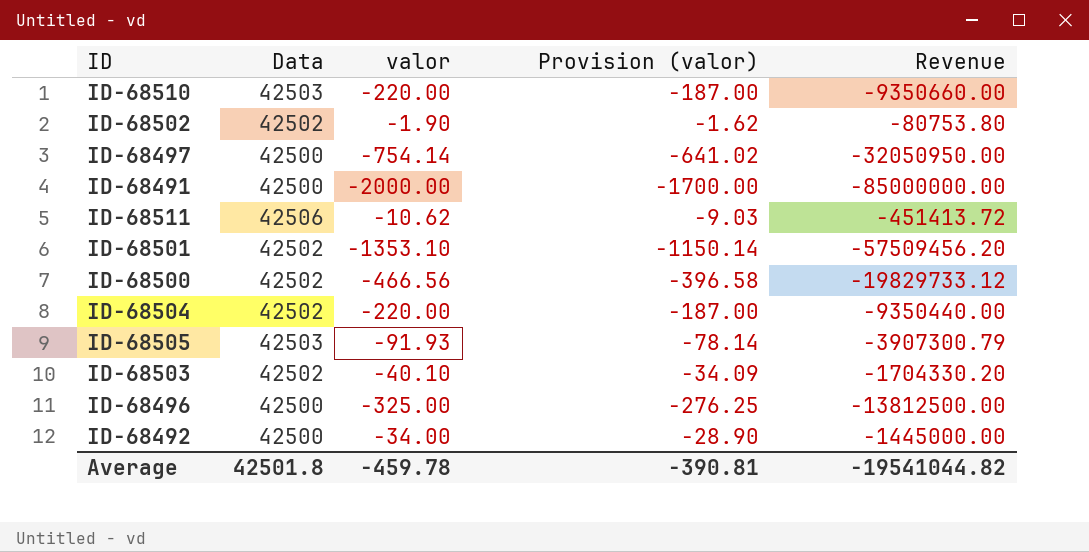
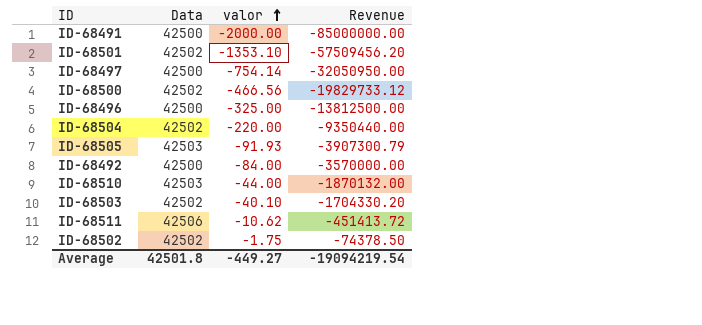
row order: none -> valor ascending
column Provision (valor) | formula: [valor] * 0.85 -> none
ID-68492 | valor: -34.00 -> -84.00
ID-68492 | Revenue: -1445000.00 -> -3570000.00
ID-68510 | valor: -220.00 -> -44.00
ID-68510 | Revenue: -9350660.00 -> -1870132.00
ID-68502 | valor: -1.90 -> -1.75
ID-68502 | Revenue: -80753.80 -> -74378.50
Average | valor: -459.78 -> -449.27
Average | Revenue: -19541044.82 -> -19094219.54

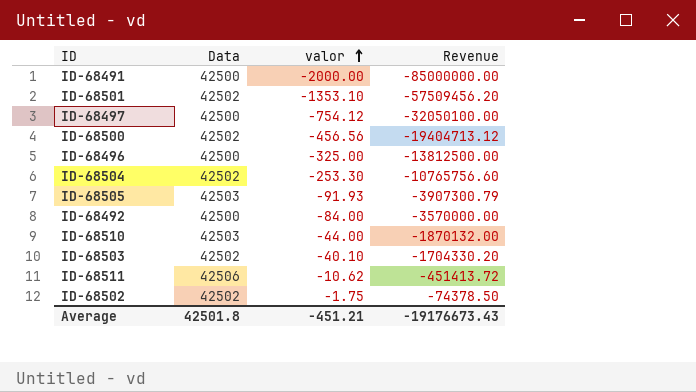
ID-68497 | valor: -754.14 -> -754.12
ID-68497 | Revenue: -32050950.00 -> -32050100.00
ID-68500 | valor: -466.56 -> -456.56
ID-68500 | Revenue: -19829733.12 -> -19404713.12
ID-68504 | valor: -220.00 -> -253.30
ID-68504 | Revenue: -9350440.00 -> -10765756.60
Average | valor: -449.27 -> -451.21
Average | Revenue: -19094219.54 -> -19176673.43

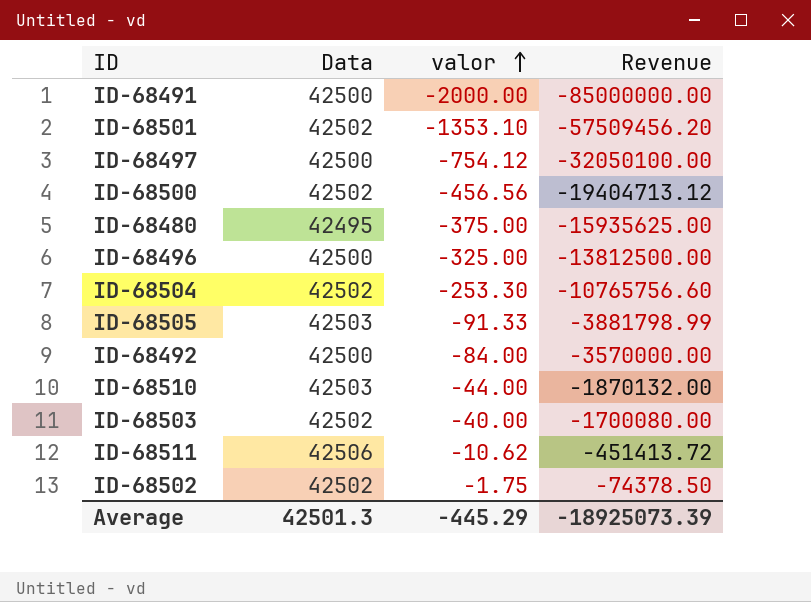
row ID-68480: none -> 42495 | -375.00 | -15935625.00
ID-68505 | valor: -91.93 -> -91.33
ID-68505 | Revenue: -3907300.79 -> -3881798.99
ID-68503 | valor: -40.10 -> -40.00
ID-68503 | Revenue: -1704330.20 -> -1700080.00
Average | Data: 42501.8 -> 42501.3
Average | valor: -451.21 -> -445.29
Average | Revenue: -19176673.43 -> -18925073.39

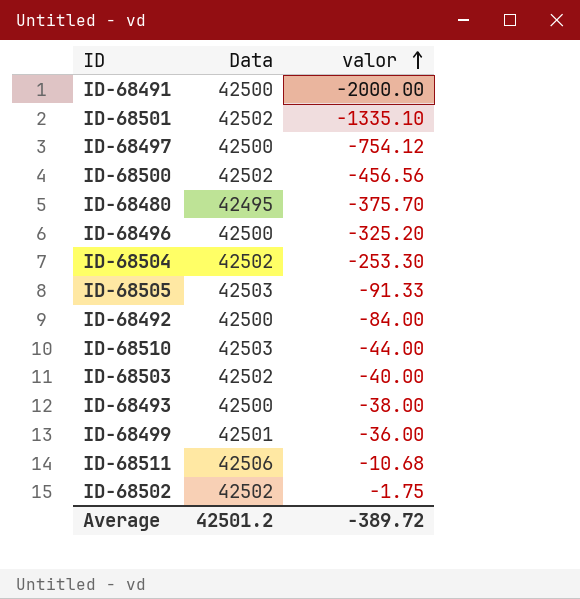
column Revenue | formula: [Data] * [valor] -> none
ID-68501 | valor: -1353.10 -> -1335.10
ID-68480 | valor: -375.00 -> -375.70
ID-68496 | valor: -325.00 -> -325.20
row ID-68493: none -> 42500 | -38.00
row ID-68499: none -> 42501 | -36.00
ID-68511 | valor: -10.62 -> -10.68
Average | Data: 42501.3 -> 42501.2
Average | valor: -445.29 -> -389.72

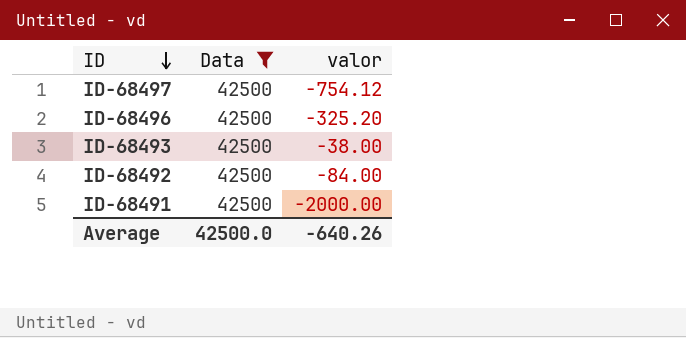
filter: none -> Data = 42500
row order: valor ascending -> ID descending
Average | Data: 42501.2 -> 42500.0
Average | valor: -389.72 -> -640.26

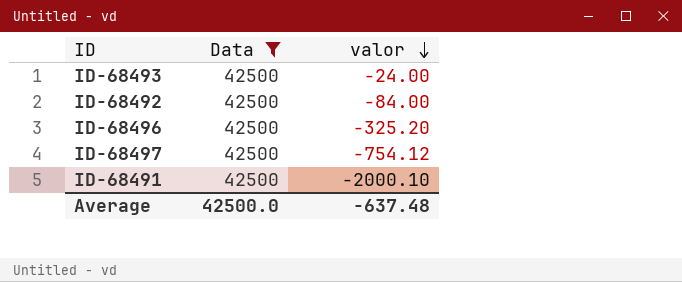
row order: ID descending -> valor descending
ID-68493 | valor: -38.00 -> -24.00
ID-68491 | valor: -2000.00 -> -2000.10
Average | valor: -640.26 -> -637.48

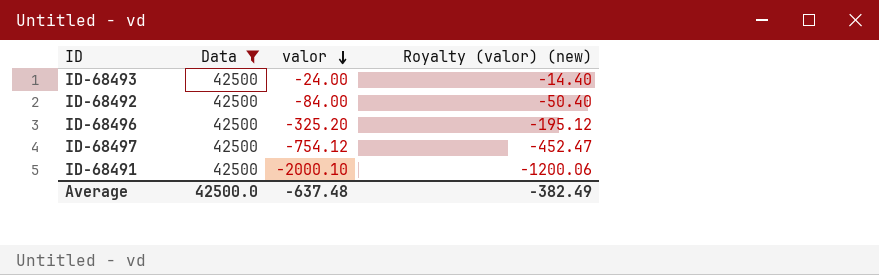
column Royalty (valor) (new) | formula: none -> [valor] * 0.6

